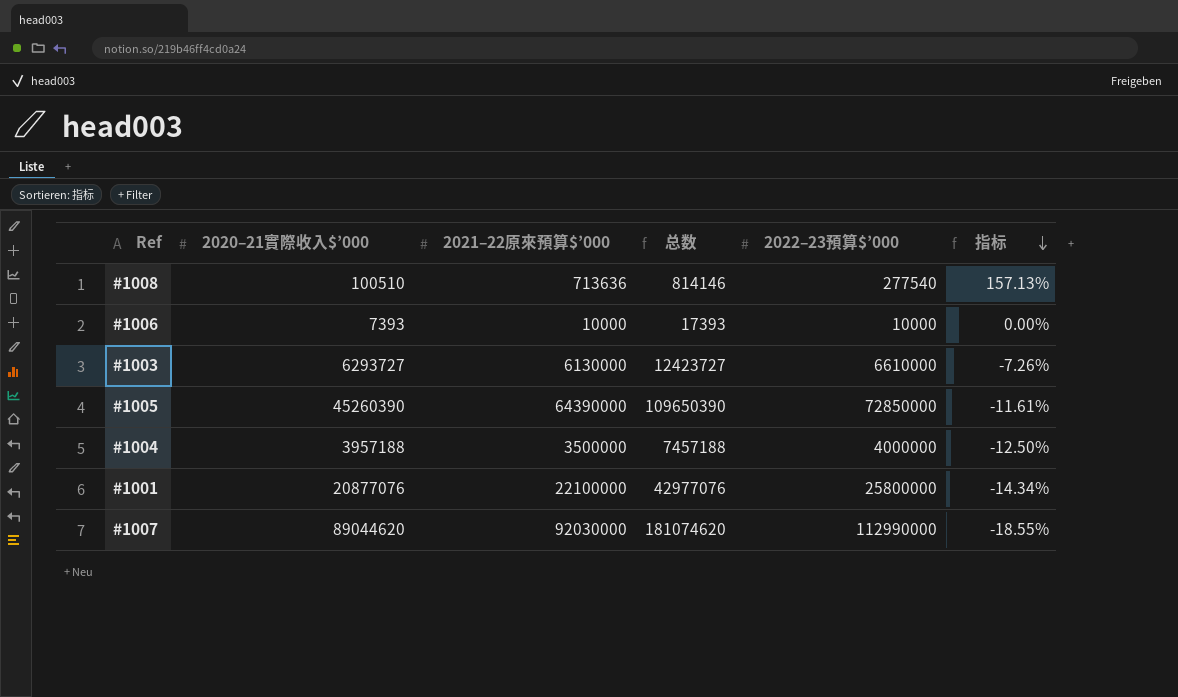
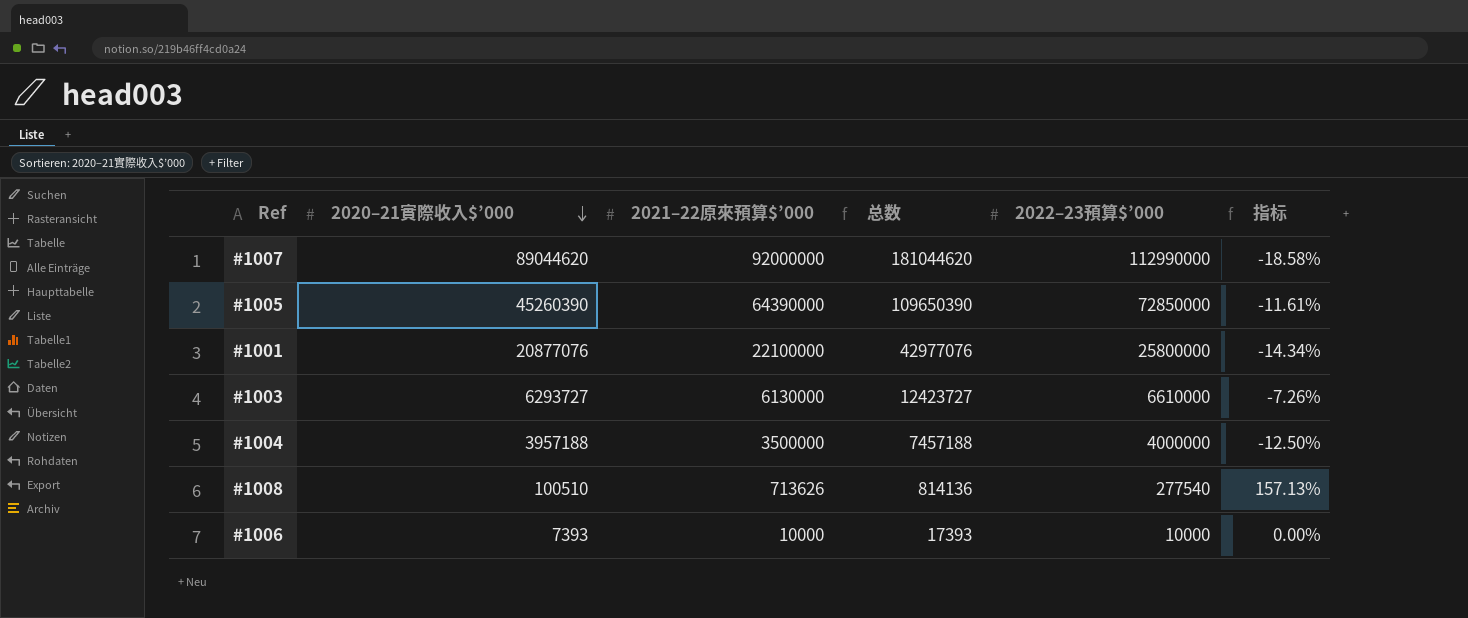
row order: 指标 descending -> 2020–21實際收入$’000 descending
#1007 | 2021–22原來預算$’000: 92030000 -> 92000000
#1007 | 总数: 181074620 -> 181044620
#1007 | 指标: -18.55% -> -18.58%
#1008 | 2021–22原來預算$’000: 713636 -> 713626
#1008 | 总数: 814146 -> 814136

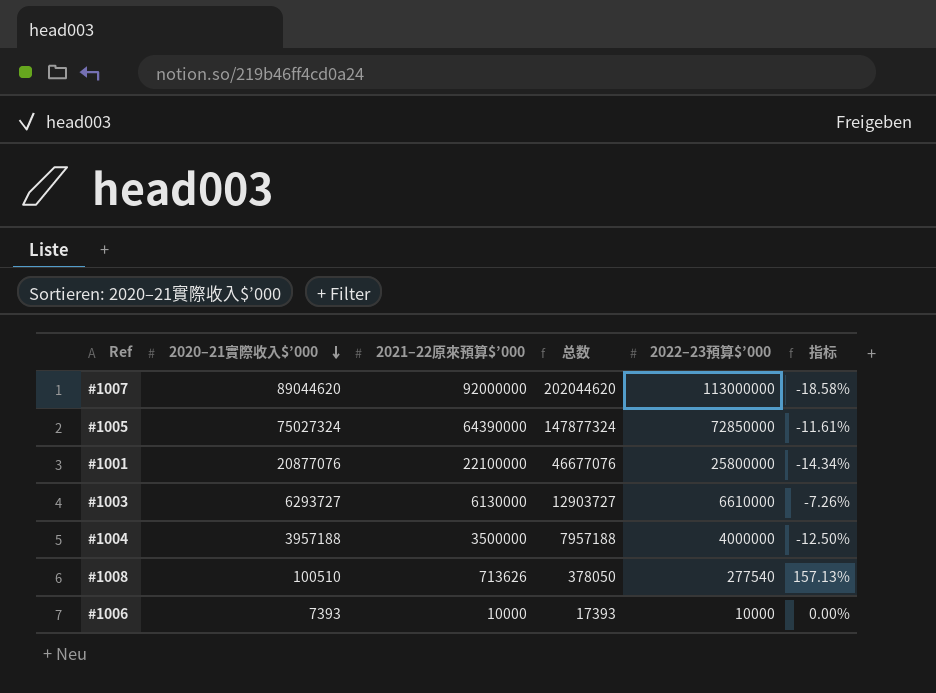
column 总数 | formula: [2020–21實際收入$’000] + [2021–22原來預算$’000] -> [2020–21實際收入$’000] + [2022–23預算$’000]
#1007 | 2022–23預算$’000: 112990000 -> 113000000
#1005 | 2020–21實際收入$’000: 45260390 -> 75027324

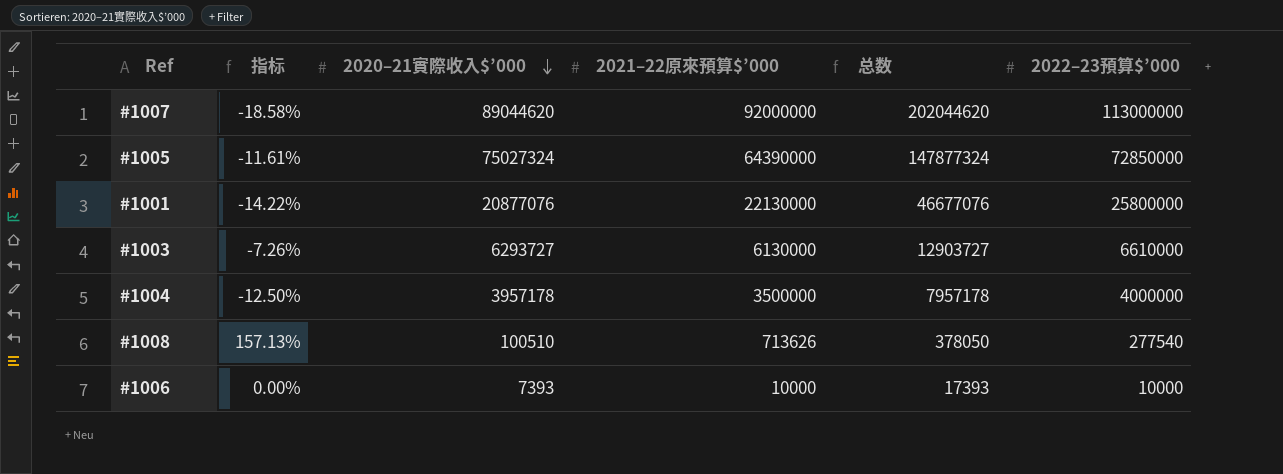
column 指标 | position: 6 -> 2
#1001 | 指标: -14.34% -> -14.22%
#1001 | 2021–22原來預算$’000: 22100000 -> 22130000
#1004 | 2020–21實際收入$’000: 3957188 -> 3957178
#1004 | 总数: 7957188 -> 7957178

